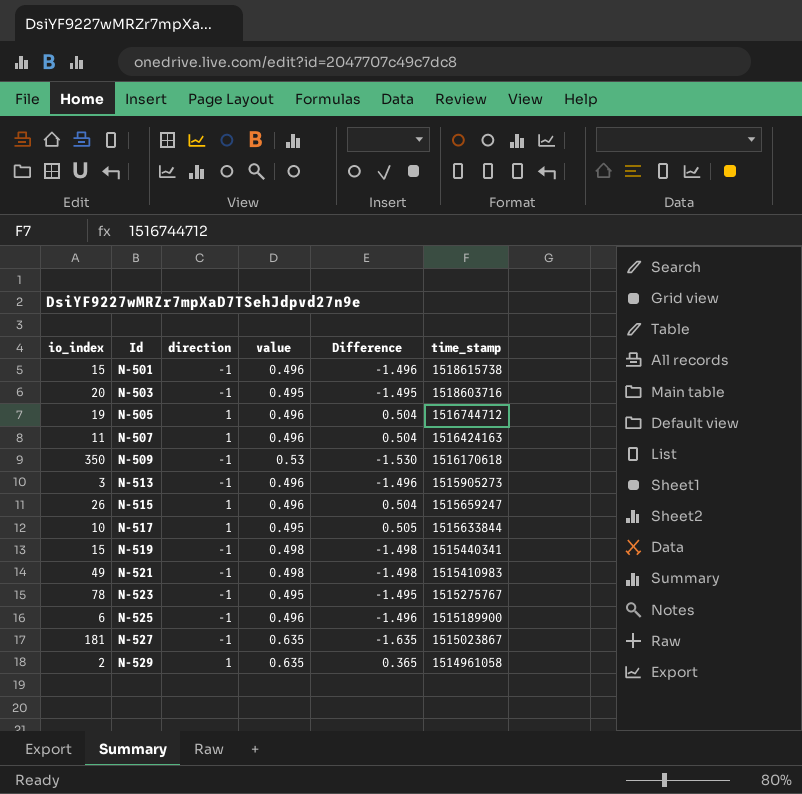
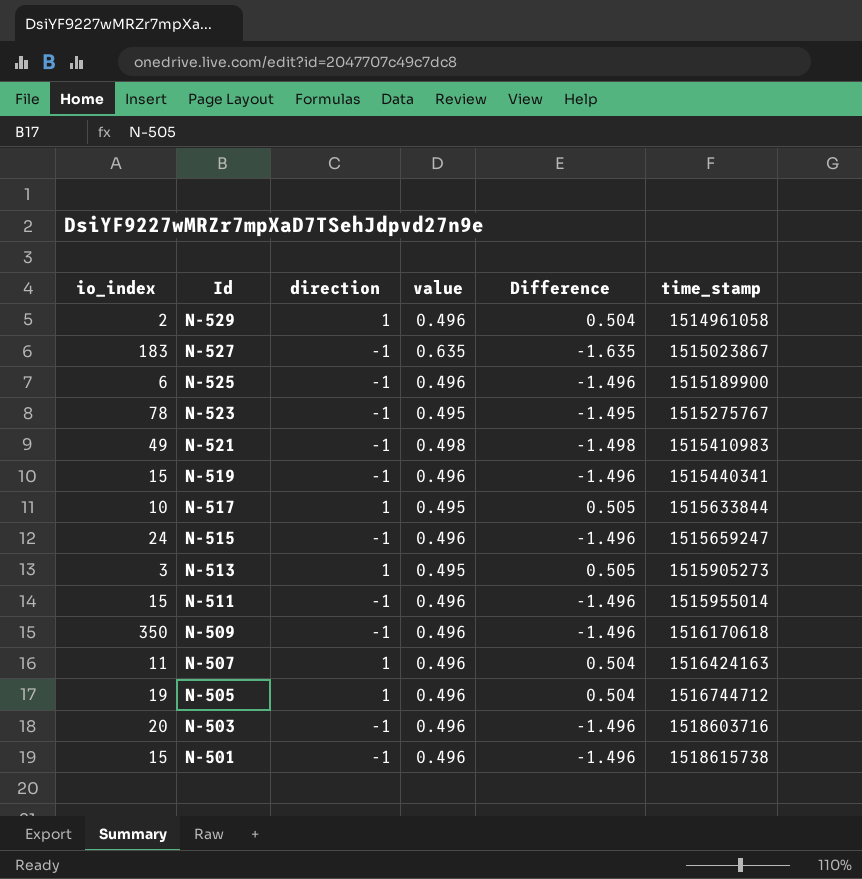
row order: Id ascending -> Id descending
N-529 | value: 0.635 -> 0.496
N-529 | Difference: 0.365 -> 0.504
N-527 | io_index: 181 -> 183
N-519 | value: 0.498 -> 0.496
N-519 | Difference: -1.498 -> -1.496
N-515 | io_index: 26 -> 24
N-515 | direction: 1 -> -1
N-515 | Difference: 0.504 -> -1.496
N-513 | direction: -1 -> 1
N-513 | value: 0.496 -> 0.495
N-513 | Difference: -1.496 -> 0.505
row N-511: none -> 15 | -1 | 0.496 | -1.496 | 1515955014
N-509 | value: 0.53 -> 0.496
N-509 | Difference: -1.530 -> -1.496
N-503 | value: 0.495 -> 0.496
N-503 | Difference: -1.495 -> -1.496

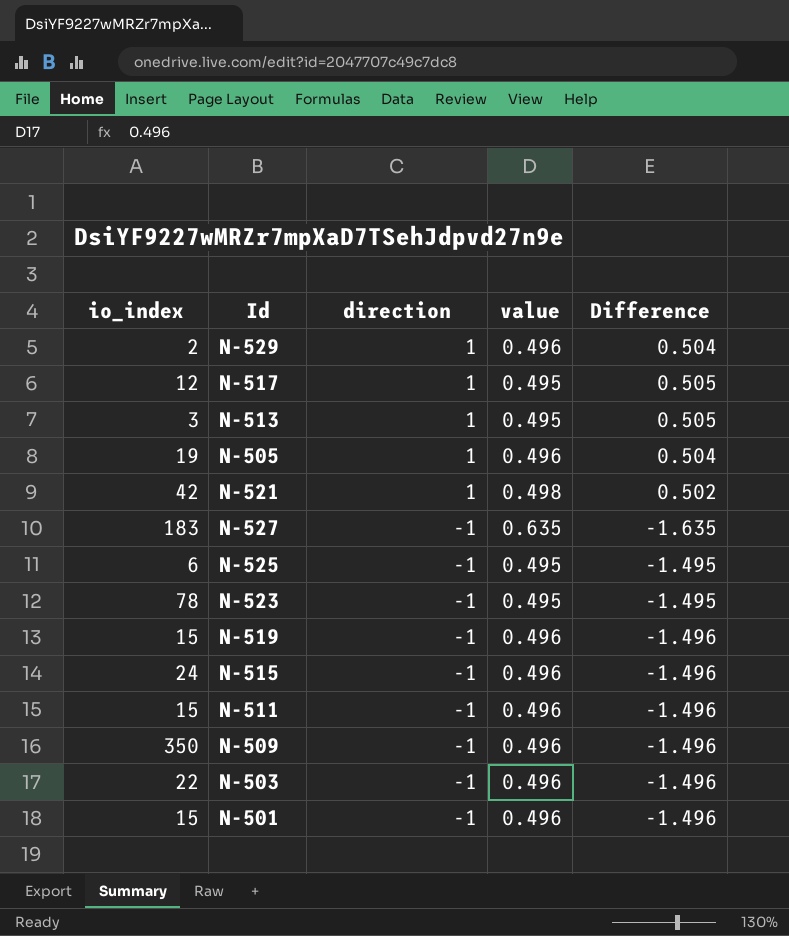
row order: Id descending -> direction descending
column time_stamp | position: 6 -> none
row N-507: 11 | 1 | 0.496 | 0.504 | 1516424163 -> none
N-517 | io_index: 10 -> 12
N-521 | io_index: 49 -> 42
N-521 | direction: -1 -> 1
N-521 | Difference: -1.498 -> 0.502
N-525 | value: 0.496 -> 0.495
N-525 | Difference: -1.496 -> -1.495
N-503 | io_index: 20 -> 22

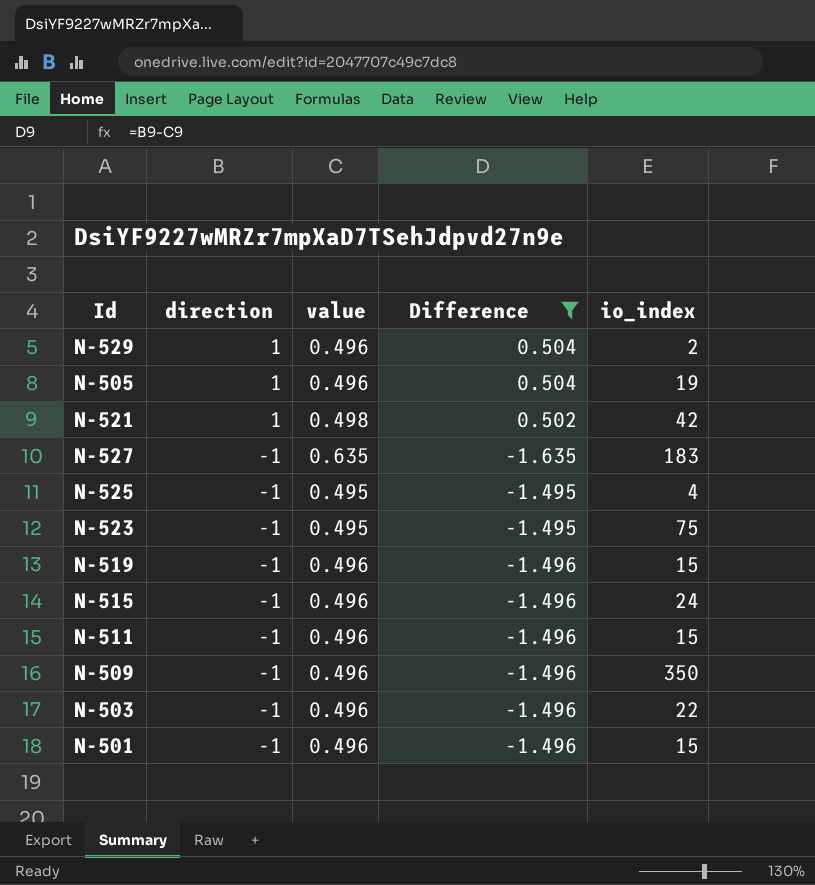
filter: none -> Difference != 0.505
column io_index | position: 1 -> 5
N-525 | io_index: 6 -> 4
N-523 | io_index: 78 -> 75

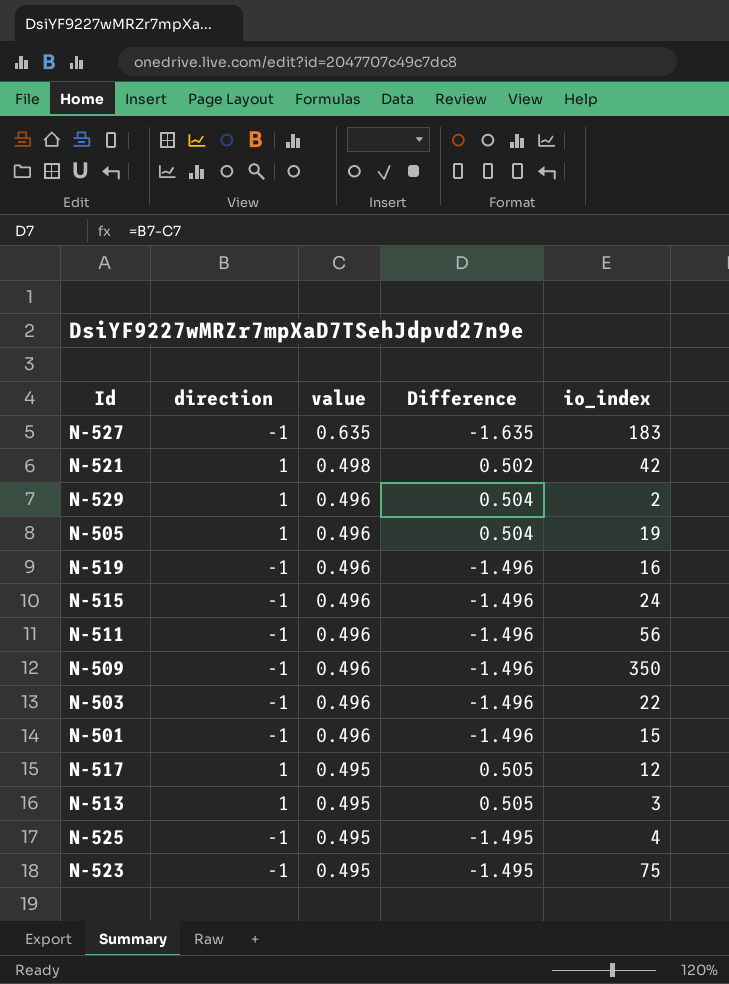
filter: Difference != 0.505 -> none
row order: direction descending -> value descending
N-519 | io_index: 15 -> 16
N-511 | io_index: 15 -> 56

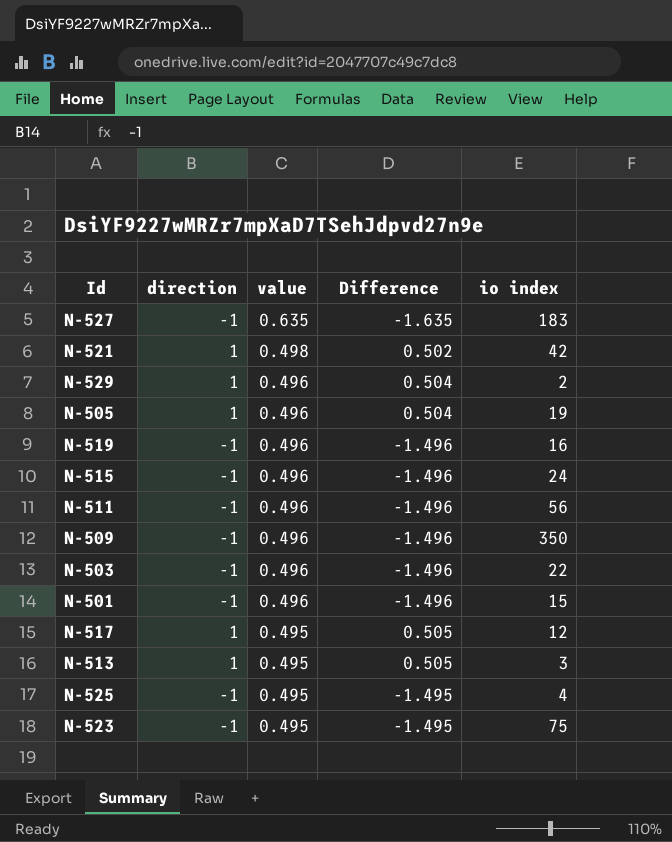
column name: io_index -> io index

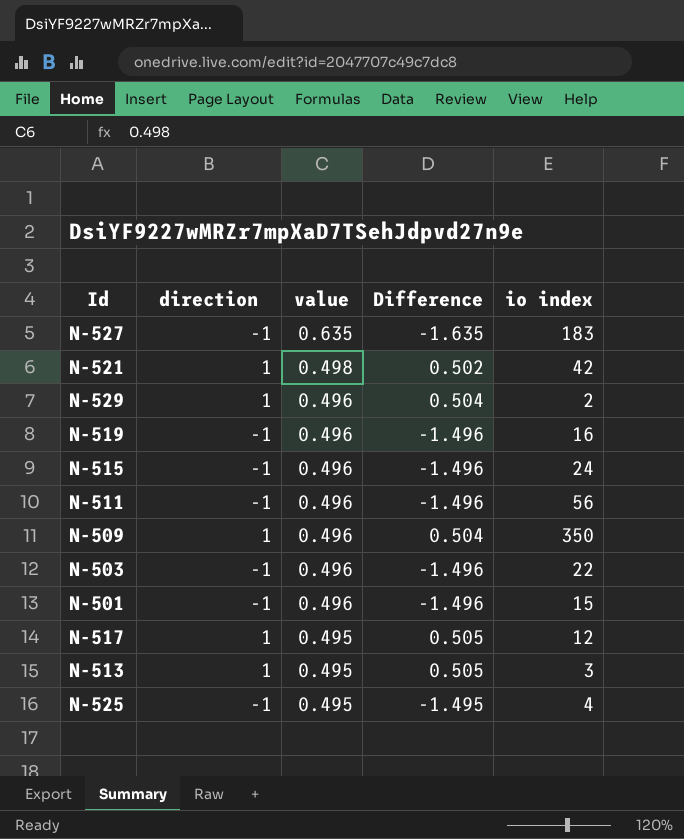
row N-505: 1 | 0.496 | 0.504 | 19 -> none
row N-523: -1 | 0.495 | -1.495 | 75 -> none
N-509 | direction: -1 -> 1
N-509 | Difference: -1.496 -> 0.504

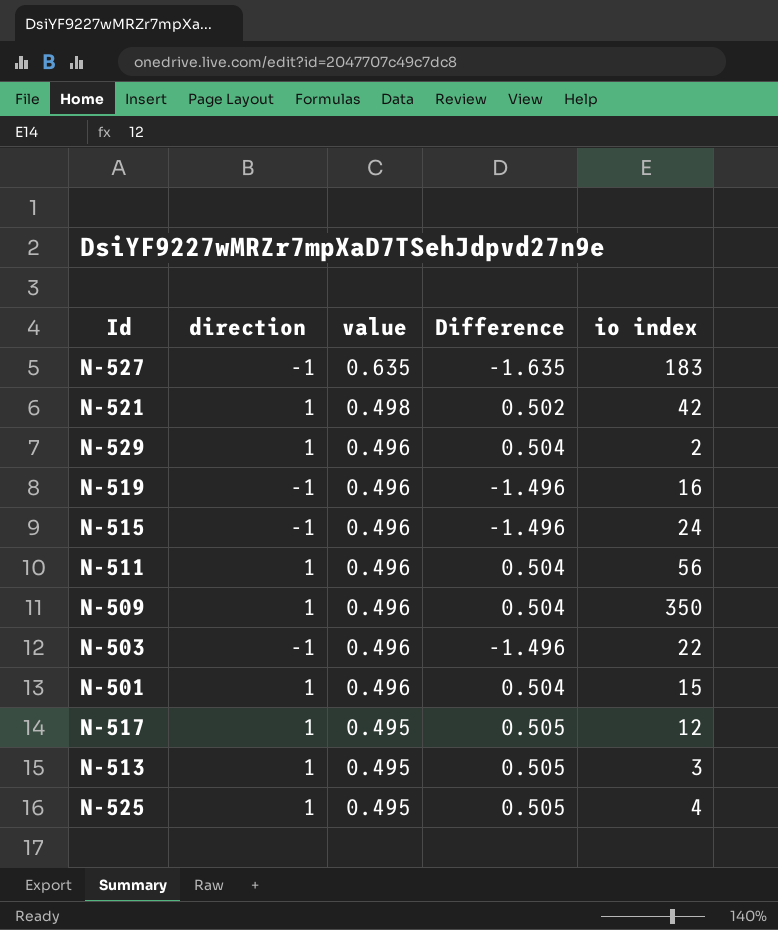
N-511 | direction: -1 -> 1
N-511 | Difference: -1.496 -> 0.504
N-501 | direction: -1 -> 1
N-501 | Difference: -1.496 -> 0.504
N-525 | direction: -1 -> 1
N-525 | Difference: -1.495 -> 0.505

